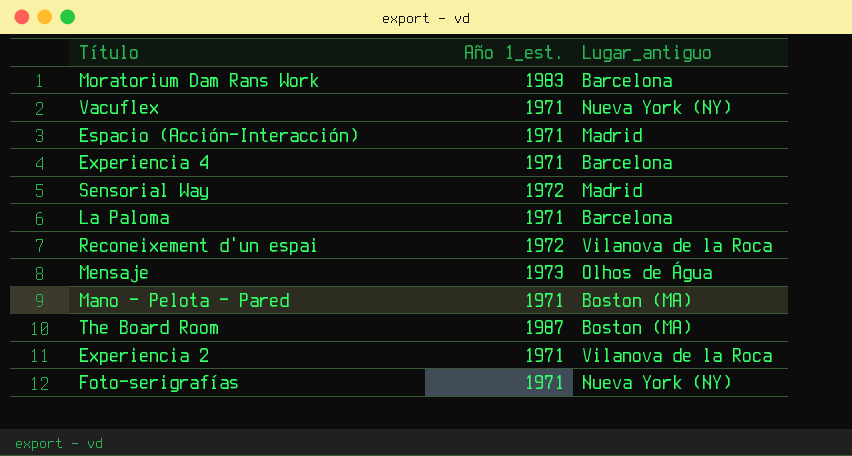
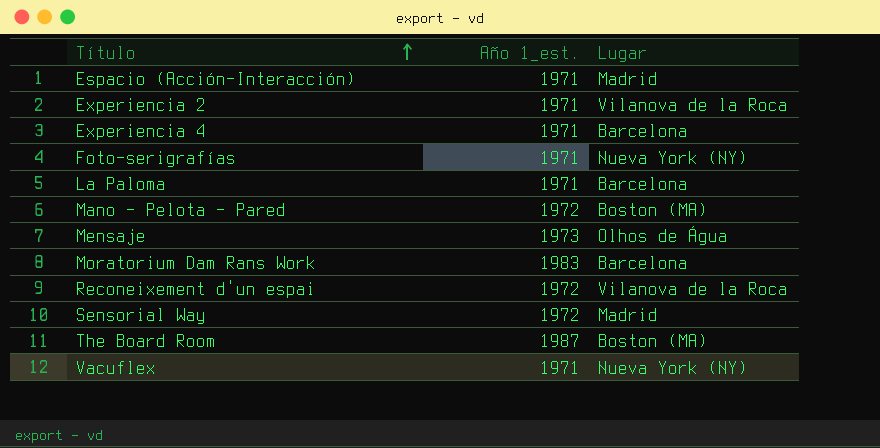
row order: none -> Título ascending
column name: Lugar_antiguo -> Lugar
Mano - Pelota - Pared | Año 1_est.: 1971 -> 1972

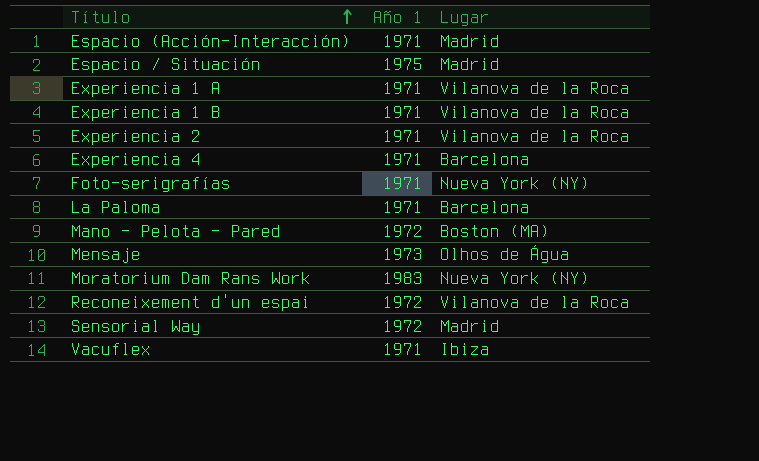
column name: Año 1_est. -> Año 1
row The Board Room: 1987 | Boston (MA) -> none
row Espacio / Situación: none -> 1975 | Madrid
row Experiencia 1 A: none -> 1971 | Vilanova de la Roca
row Experiencia 1 B: none -> 1971 | Vilanova de la Roca
Moratorium Dam Rans Work | Lugar: Barcelona -> Nueva York (NY)
Vacuflex | Lugar: Nueva York (NY) -> Ibiza

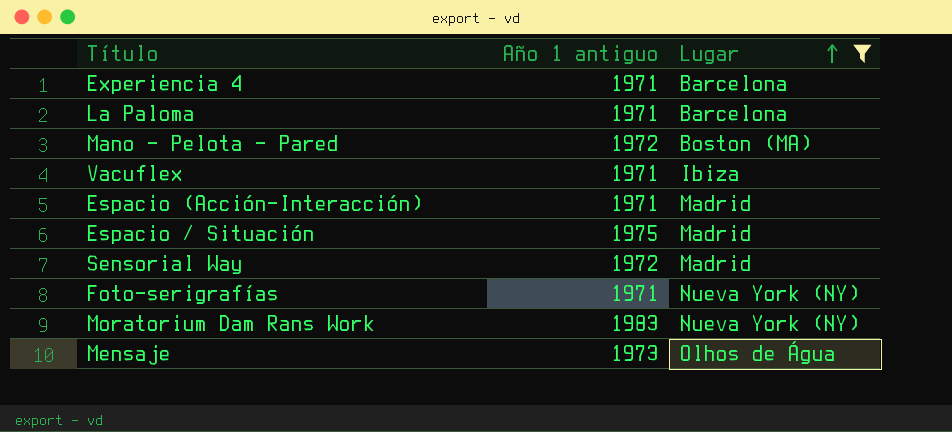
filter: none -> Lugar != Vilanova de la Roca
row order: Título ascending -> Lugar ascending
column name: Año 1 -> Año 1 antiguo

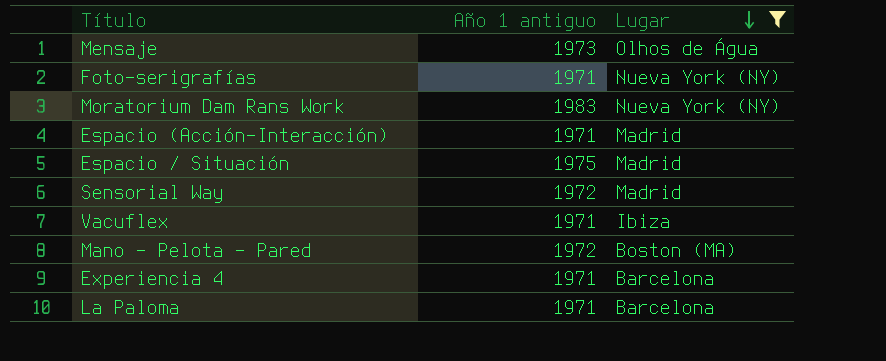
row order: Lugar ascending -> Lugar descending

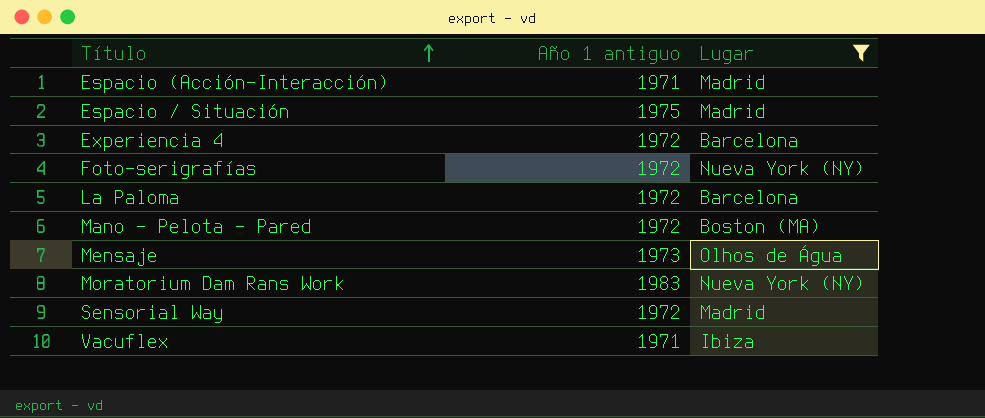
row order: Lugar descending -> Título ascending
Experiencia 4 | Año 1 antiguo: 1971 -> 1972
Foto-serigrafías | Año 1 antiguo: 1971 -> 1972
La Paloma | Año 1 antiguo: 1971 -> 1972

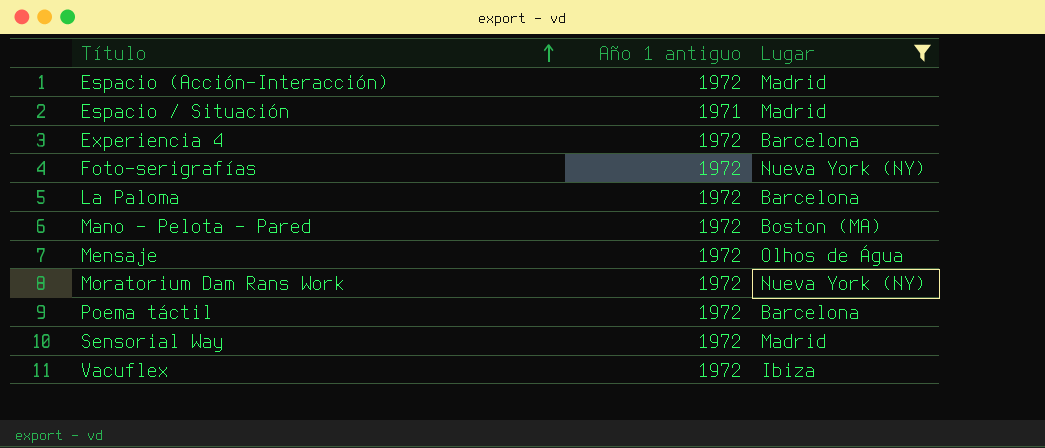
Espacio (Acción-Interacción) | Año 1 antiguo: 1971 -> 1972
Espacio / Situación | Año 1 antiguo: 1975 -> 1971
Mensaje | Año 1 antiguo: 1973 -> 1972
Moratorium Dam Rans Work | Año 1 antiguo: 1983 -> 1972
row Poema táctil: none -> 1972 | Barcelona
Vacuflex | Año 1 antiguo: 1971 -> 1972

